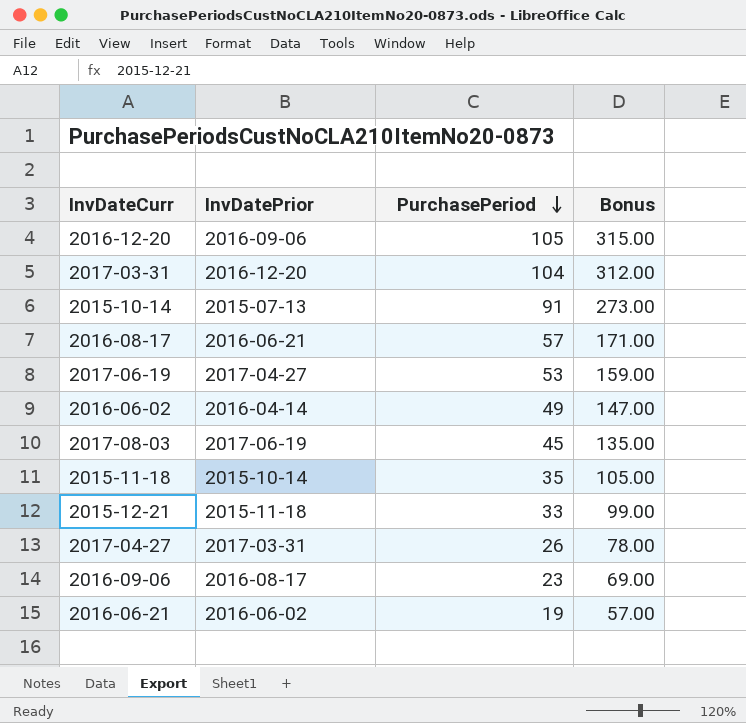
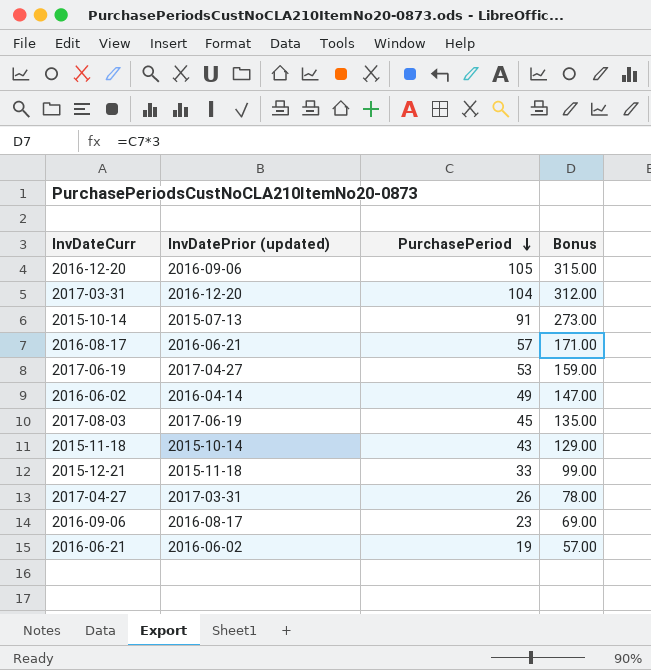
column name: InvDatePrior -> InvDatePrior (updated)
2015-11-18 | PurchasePeriod: 35 -> 43
2015-11-18 | Bonus: 105.00 -> 129.00

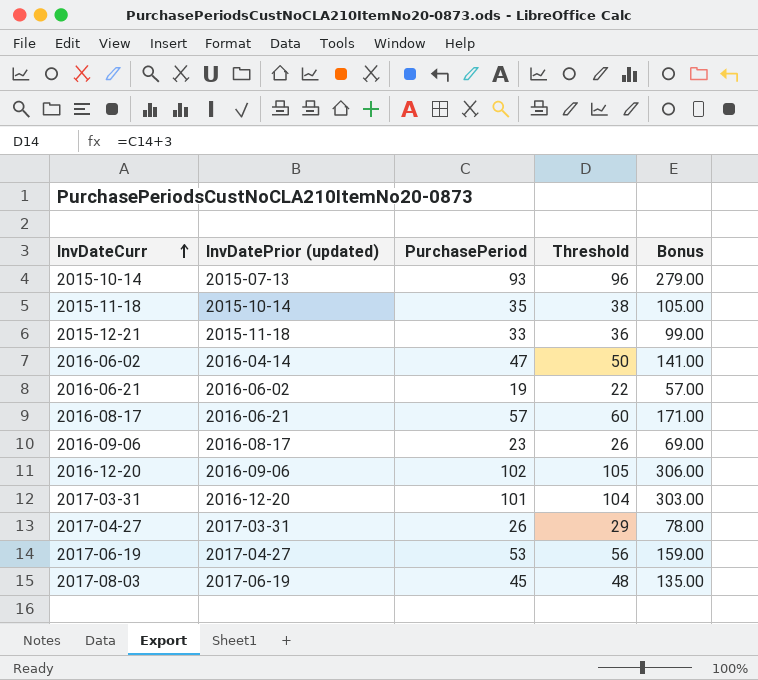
row order: PurchasePeriod descending -> InvDateCurr ascending
column Threshold | formula: none -> [PurchasePeriod] + 3
2015-10-14 | PurchasePeriod: 91 -> 93
2015-10-14 | Bonus: 273.00 -> 279.00
2015-11-18 | PurchasePeriod: 43 -> 35
2015-11-18 | Bonus: 129.00 -> 105.00
2016-06-02 | PurchasePeriod: 49 -> 47
2016-06-02 | Bonus: 147.00 -> 141.00
2016-12-20 | PurchasePeriod: 105 -> 102
2016-12-20 | Bonus: 315.00 -> 306.00
2017-03-31 | PurchasePeriod: 104 -> 101
2017-03-31 | Bonus: 312.00 -> 303.00

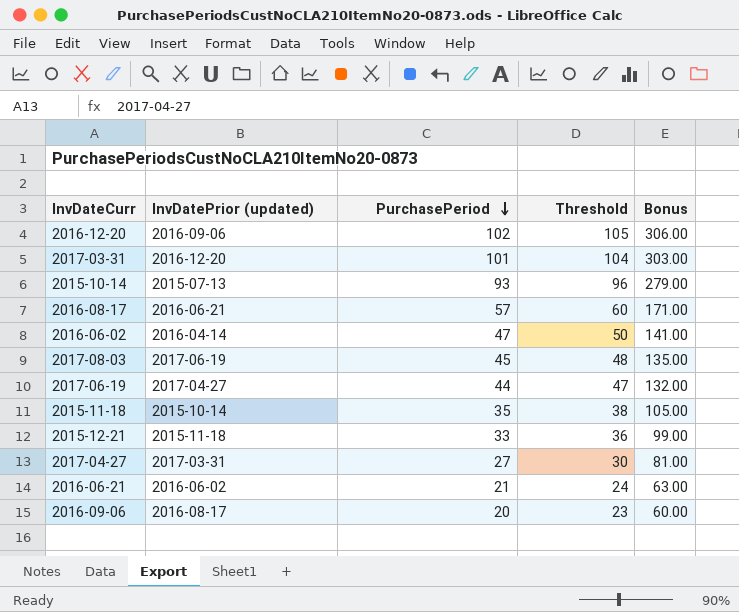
row order: InvDateCurr ascending -> PurchasePeriod descending
2017-06-19 | PurchasePeriod: 53 -> 44
2017-06-19 | Threshold: 56 -> 47
2017-06-19 | Bonus: 159.00 -> 132.00
2017-04-27 | PurchasePeriod: 26 -> 27
2017-04-27 | Threshold: 29 -> 30
2017-04-27 | Bonus: 78.00 -> 81.00
2016-06-21 | PurchasePeriod: 19 -> 21
2016-06-21 | Threshold: 22 -> 24
2016-06-21 | Bonus: 57.00 -> 63.00
2016-09-06 | PurchasePeriod: 23 -> 20
2016-09-06 | Threshold: 26 -> 23
2016-09-06 | Bonus: 69.00 -> 60.00

